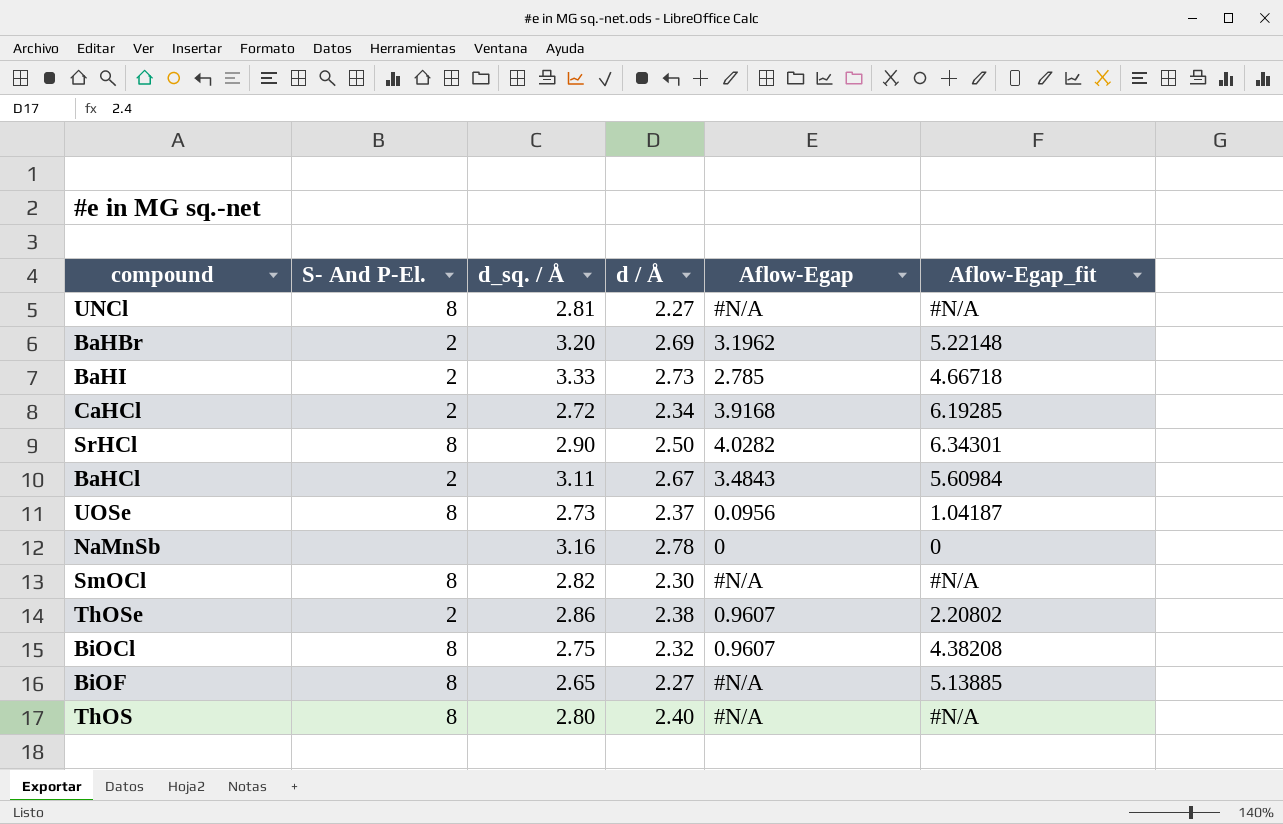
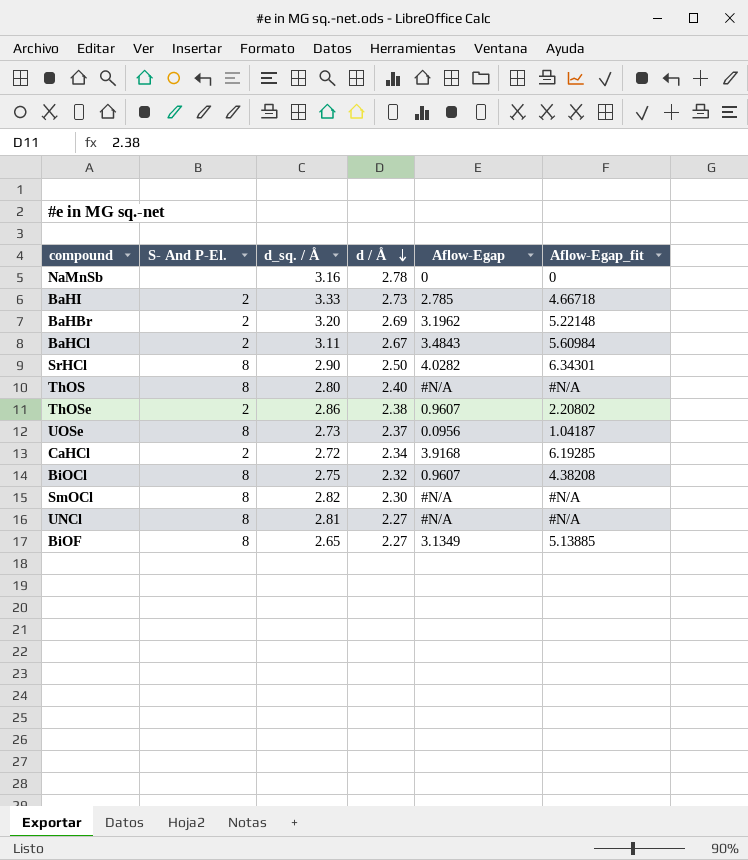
row order: none -> d / Å descending
BiOF | Aflow-Egap: #N/A -> 3.1349

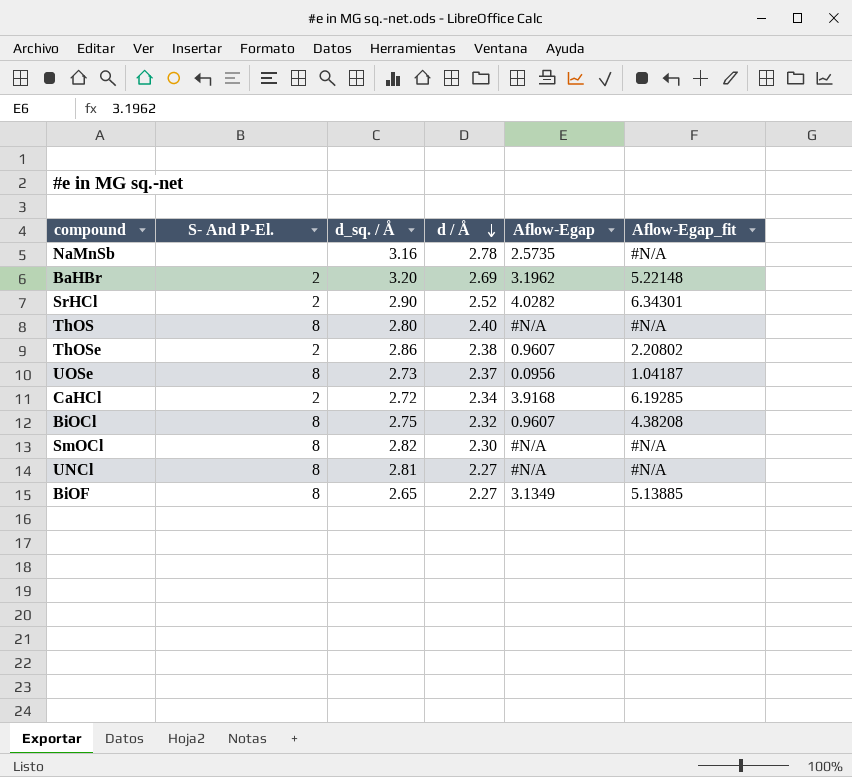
row BaHI: 2 | 3.33 | 2.73 | 2.785 | 4.66718 -> none
row BaHCl: 2 | 3.11 | 2.67 | 3.4843 | 5.60984 -> none
NaMnSb | Aflow-Egap: 0 -> 2.5735
NaMnSb | Aflow-Egap_fit: 0 -> #N/A
SrHCl | S- And P-El.: 8 -> 2
SrHCl | d / Å: 2.50 -> 2.52

